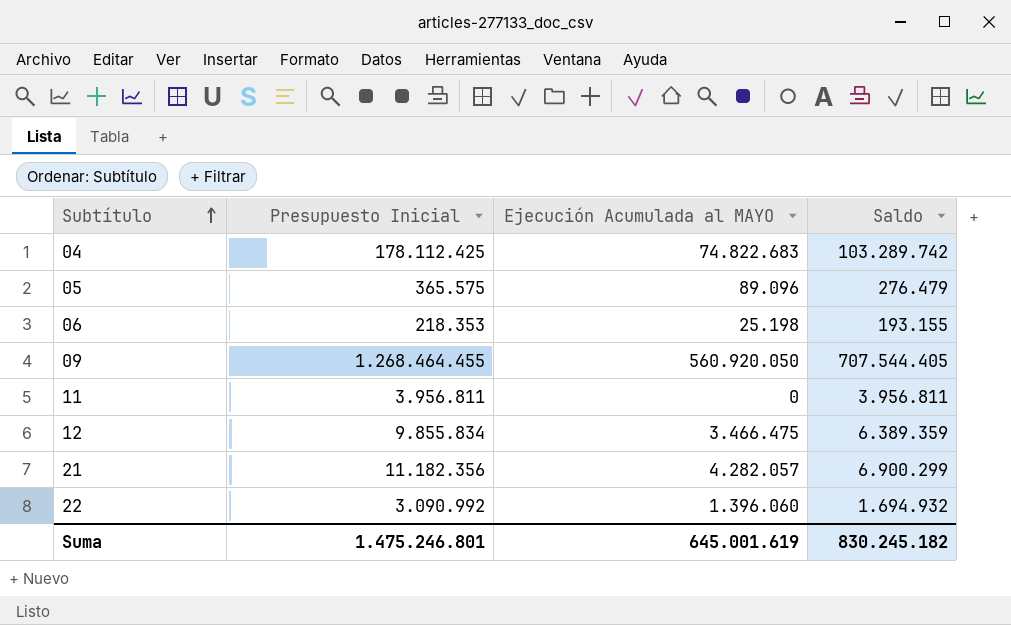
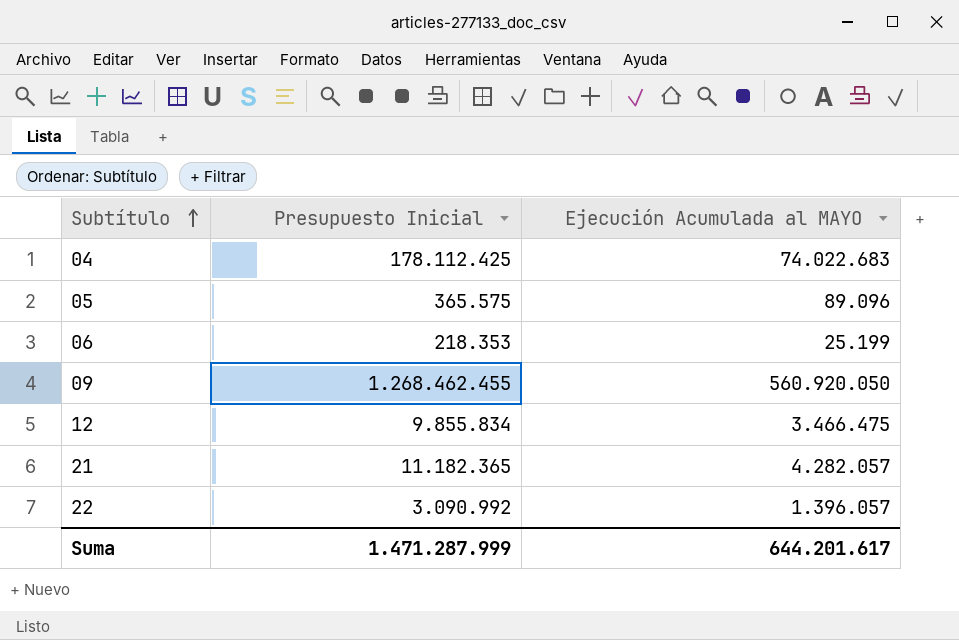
column Saldo | formula: [Presupuesto Inicial] - [Ejecución Acumulada al MAYO] -> none
row 11: 3.956.811 | 0 | 3.956.811 -> none
04 | Ejecución Acumulada al MAYO: 74.822.683 -> 74.022.683
06 | Ejecución Acumulada al MAYO: 25.198 -> 25.199
09 | Presupuesto Inicial: 1.268.464.455 -> 1.268.462.455
21 | Presupuesto Inicial: 11.182.356 -> 11.182.365
22 | Ejecución Acumulada al MAYO: 1.396.060 -> 1.396.057
Suma | Presupuesto Inicial: 1.475.246.801 -> 1.471.287.999
Suma | Ejecución Acumulada al MAYO: 645.001.619 -> 644.201.617

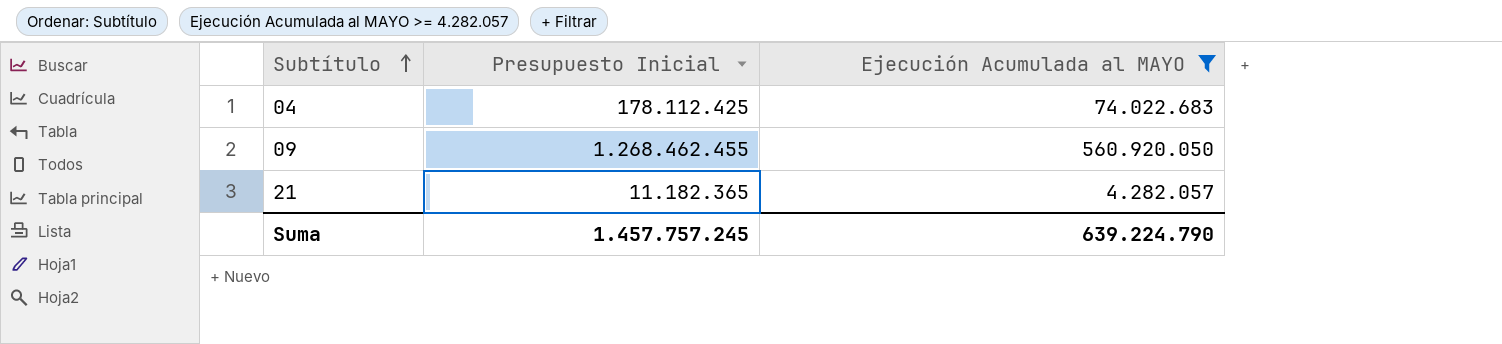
filter: none -> Ejecución Acumulada al MAYO >= 4.282.057
Suma | Presupuesto Inicial: 1.471.287.999 -> 1.457.757.245
Suma | Ejecución Acumulada al MAYO: 644.201.617 -> 639.224.790

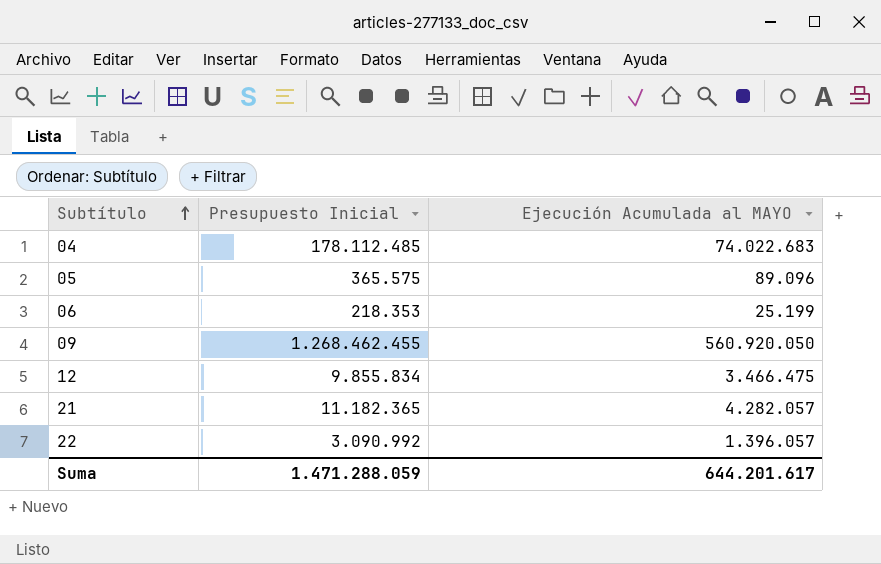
filter: Ejecución Acumulada al MAYO >= 4.282.057 -> none
04 | Presupuesto Inicial: 178.112.425 -> 178.112.485
Suma | Presupuesto Inicial: 1.457.757.245 -> 1.471.288.059
Suma | Ejecución Acumulada al MAYO: 639.224.790 -> 644.201.617

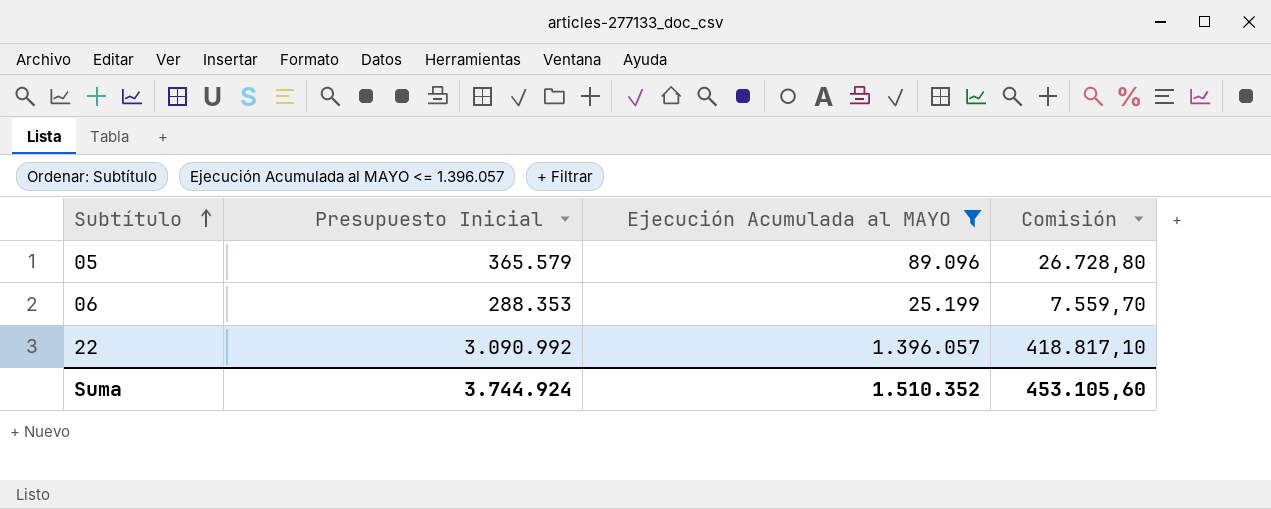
filter: none -> Ejecución Acumulada al MAYO <= 1.396.057
column Comisión | formula: none -> [Ejecución Acumulada al MAYO] * 0,3
05 | Presupuesto Inicial: 365.575 -> 365.579
06 | Presupuesto Inicial: 218.353 -> 288.353
Suma | Presupuesto Inicial: 1.471.288.059 -> 3.744.924
Suma | Ejecución Acumulada al MAYO: 644.201.617 -> 1.510.352

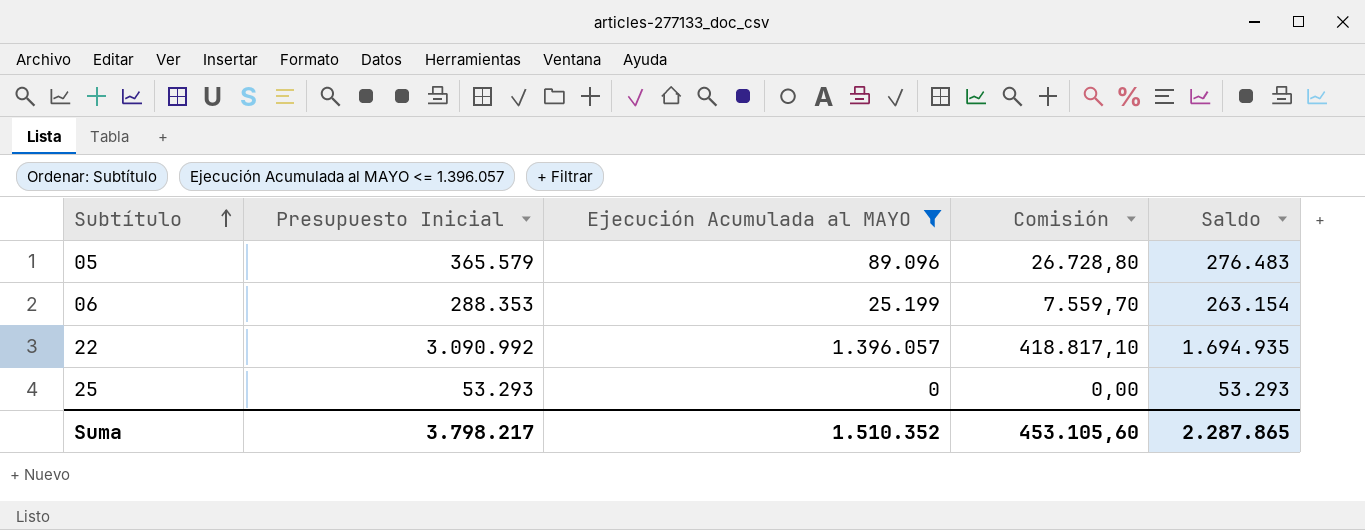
column Saldo | formula: none -> [Presupuesto Inicial] - [Ejecución Acumulada al MAYO]
row 25: none -> 53.293 | 0 | 0,00 | 53.293
Suma | Presupuesto Inicial: 3.744.924 -> 3.798.217

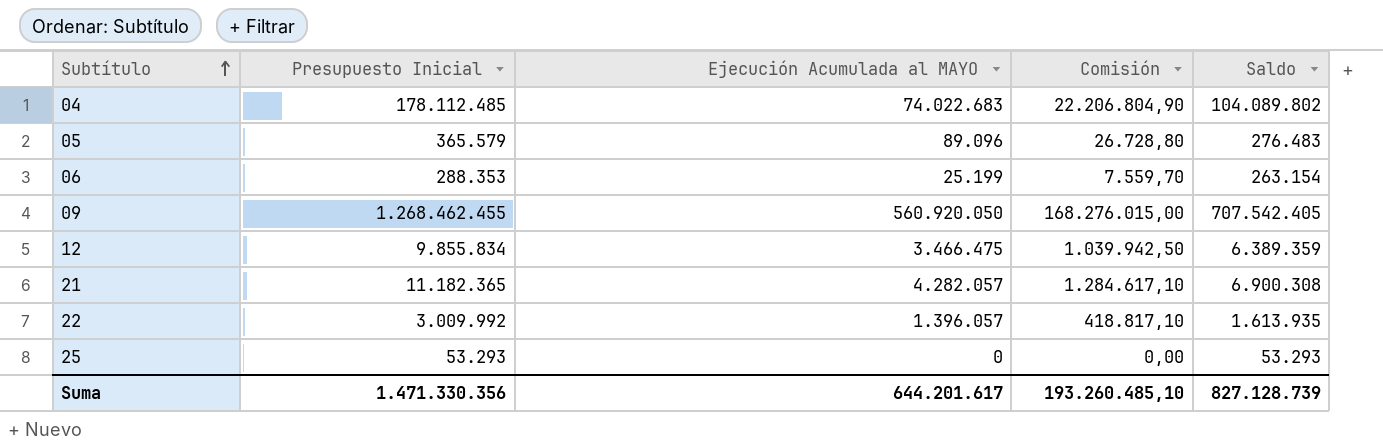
filter: Ejecución Acumulada al MAYO <= 1.396.057 -> none
22 | Presupuesto Inicial: 3.090.992 -> 3.009.992
22 | Saldo: 1.694.935 -> 1.613.935
Suma | Presupuesto Inicial: 3.798.217 -> 1.471.330.356
Suma | Ejecución Acumulada al MAYO: 1.510.352 -> 644.201.617
Suma | Comisión: 453.105,60 -> 193.260.485,10
Suma | Saldo: 2.287.865 -> 827.128.739

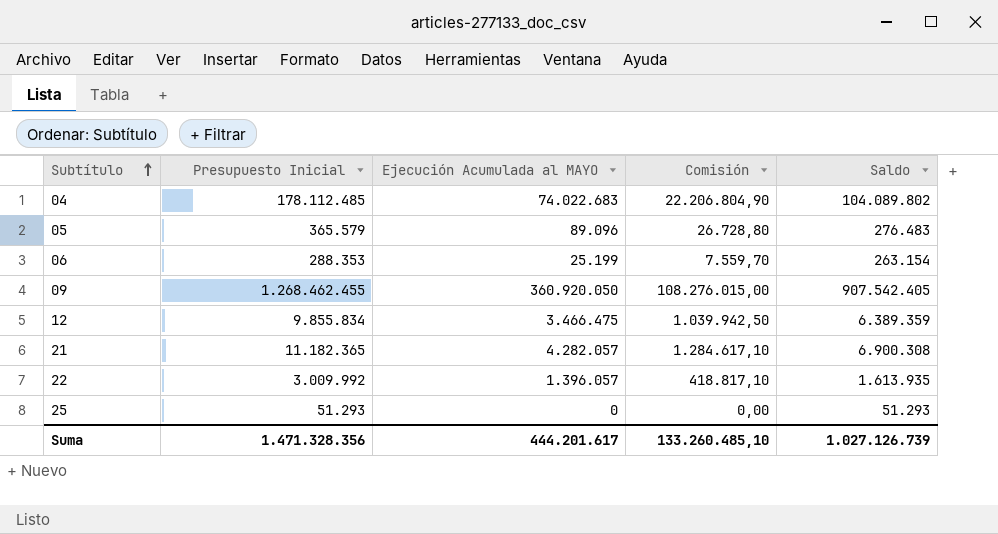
09 | Ejecución Acumulada al MAYO: 560.920.050 -> 360.920.050
09 | Comisión: 168.276.015,00 -> 108.276.015,00
09 | Saldo: 707.542.405 -> 907.542.405
25 | Presupuesto Inicial: 53.293 -> 51.293
25 | Saldo: 53.293 -> 51.293
Suma | Presupuesto Inicial: 1.471.330.356 -> 1.471.328.356
Suma | Ejecución Acumulada al MAYO: 644.201.617 -> 444.201.617
Suma | Comisión: 193.260.485,10 -> 133.260.485,10
Suma | Saldo: 827.128.739 -> 1.027.126.739

